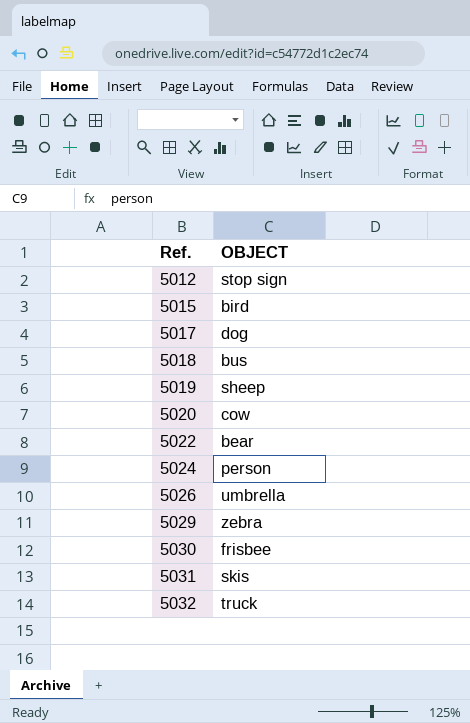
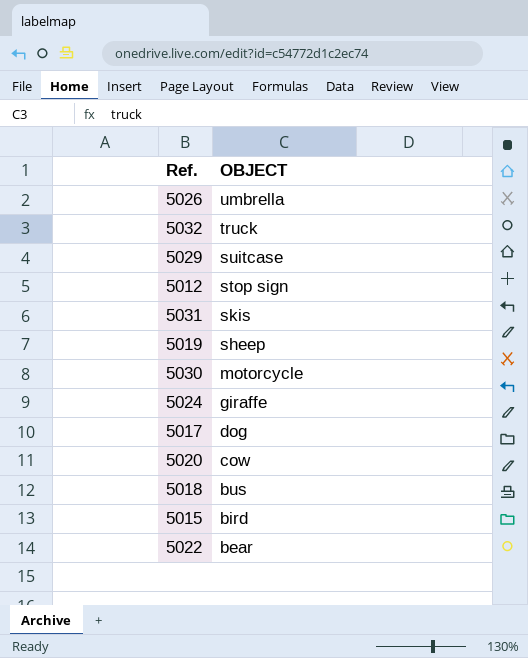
row order: Ref. ascending -> OBJECT descending
5029 | OBJECT: zebra -> suitcase
5030 | OBJECT: frisbee -> motorcycle
5024 | OBJECT: person -> giraffe

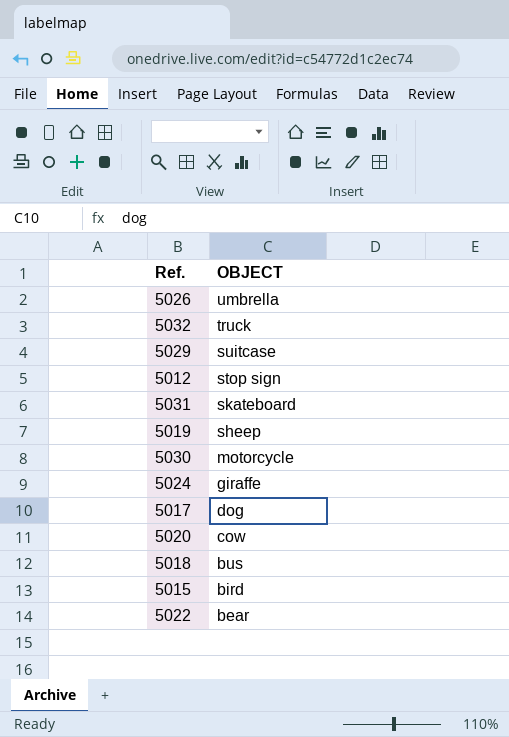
5031 | OBJECT: skis -> skateboard

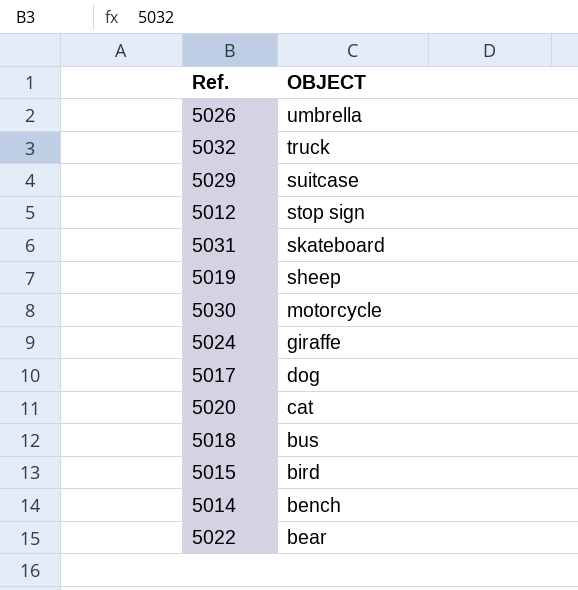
5020 | OBJECT: cow -> cat
row 5014: none -> bench

